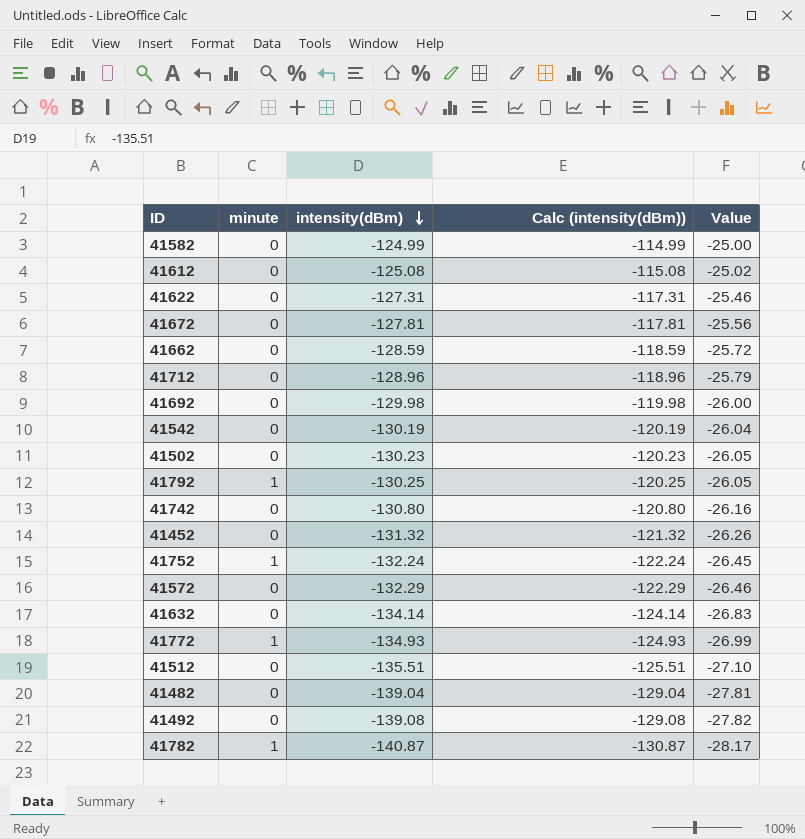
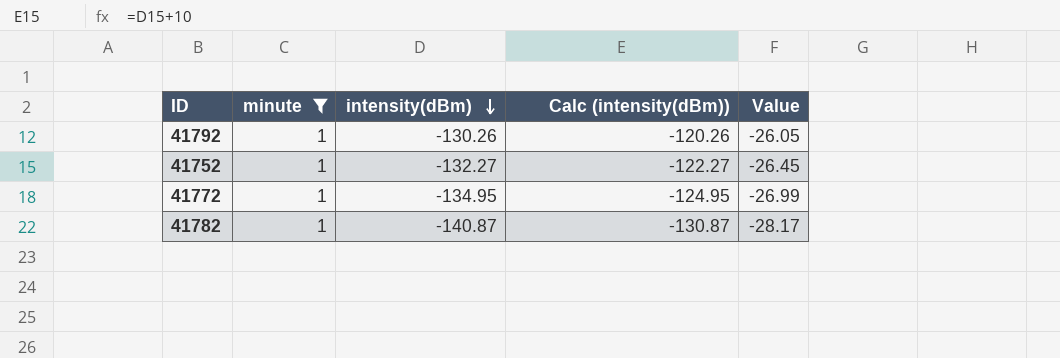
filter: none -> minute = 1
41792 | intensity(dBm): -130.25 -> -130.26
41792 | Calc (intensity(dBm)): -120.25 -> -120.26
41752 | intensity(dBm): -132.24 -> -132.27
41752 | Calc (intensity(dBm)): -122.24 -> -122.27
41772 | intensity(dBm): -134.93 -> -134.95
41772 | Calc (intensity(dBm)): -124.93 -> -124.95

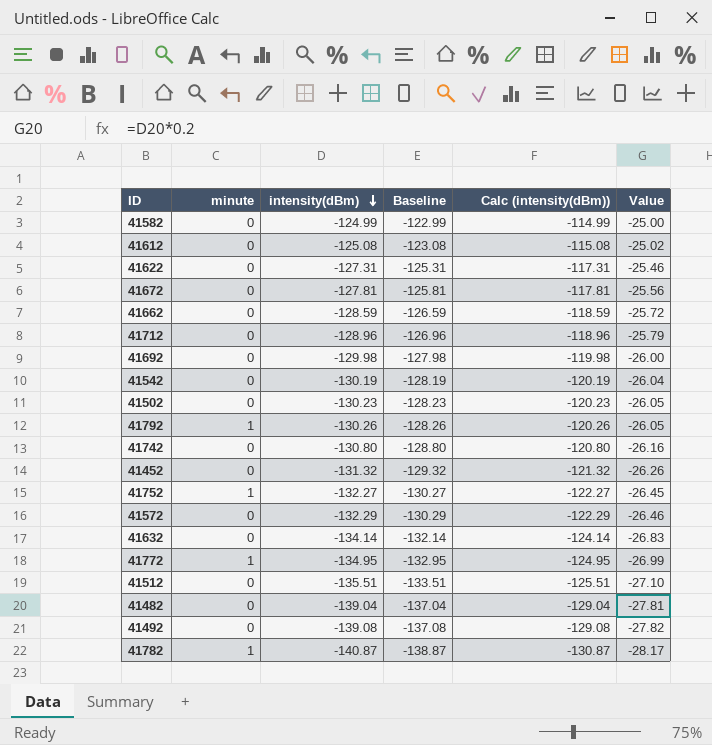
filter: minute = 1 -> none
column Baseline | formula: none -> [intensity(dBm)] + 2

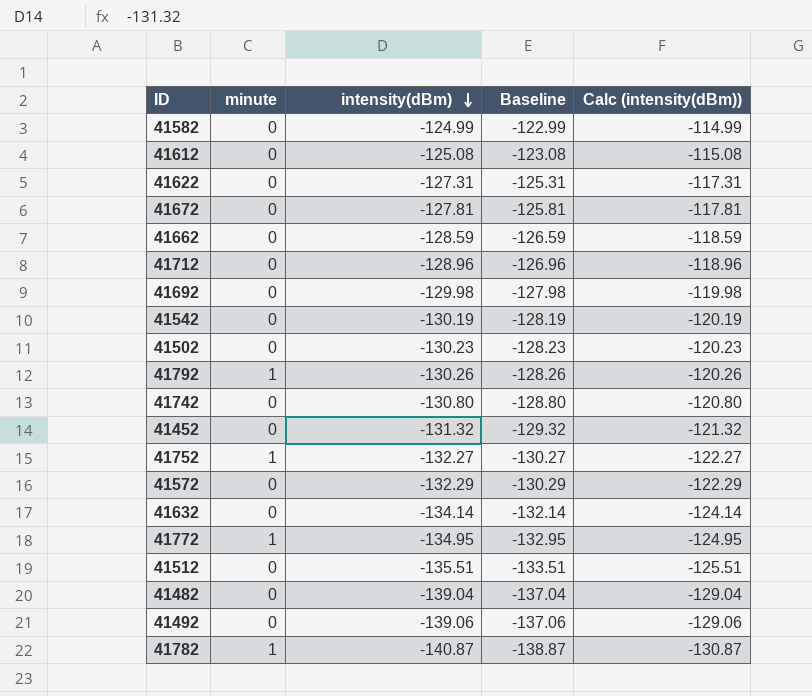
column Value | formula: [intensity(dBm)] * 0.2 -> none
41492 | intensity(dBm): -139.08 -> -139.06
41492 | Baseline: -137.08 -> -137.06
41492 | Calc (intensity(dBm)): -129.08 -> -129.06

